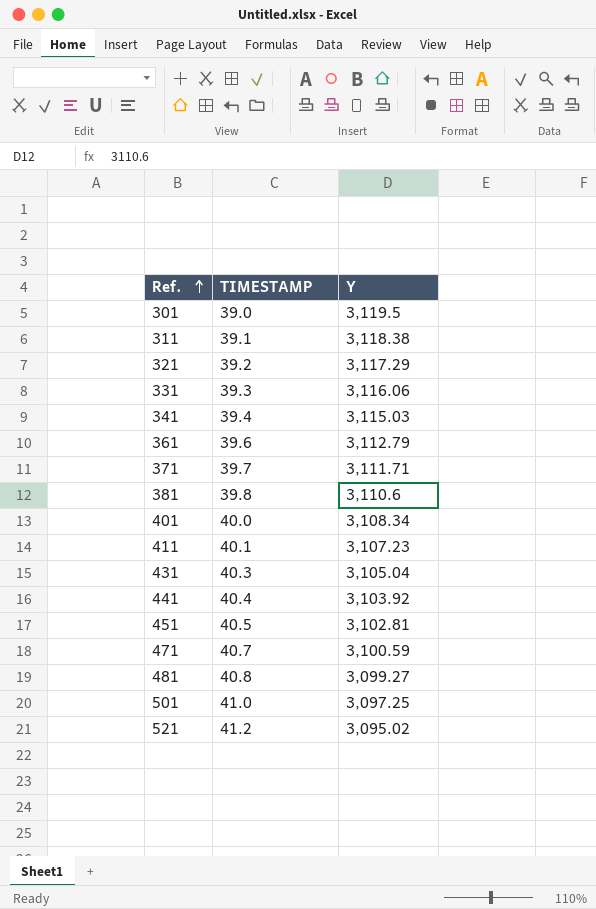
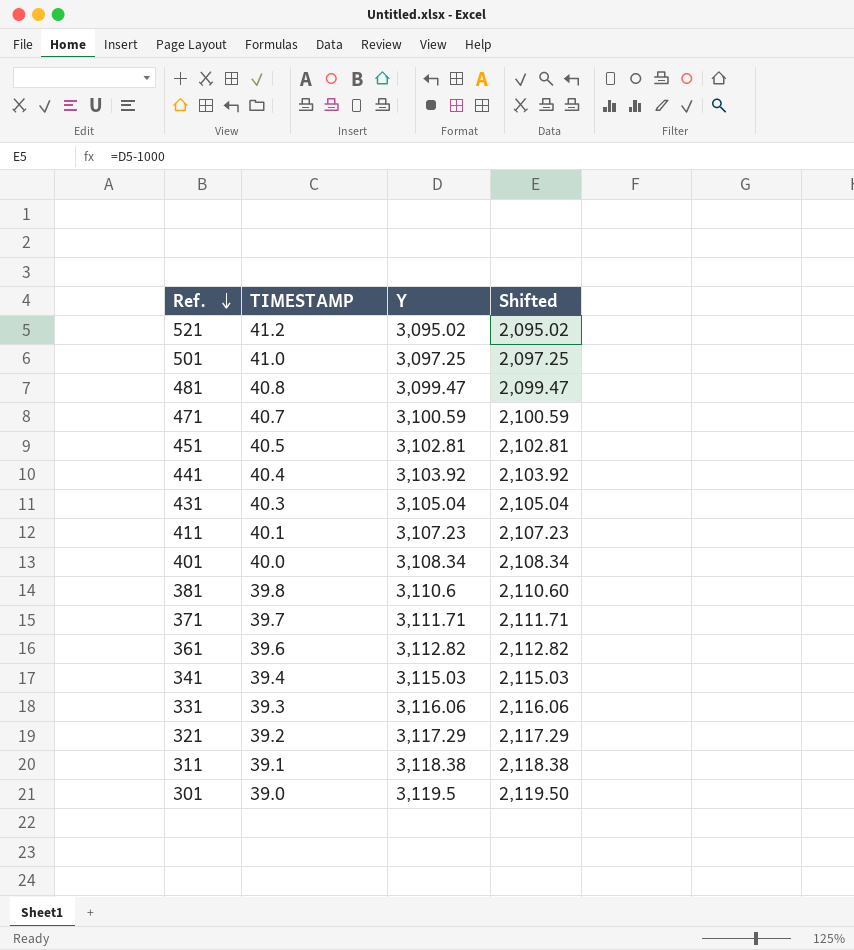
row order: Ref. ascending -> Ref. descending
column Shifted | formula: none -> [Y] - 1000
481 | Y: 3,099.27 -> 3,099.47
361 | Y: 3,112.79 -> 3,112.82

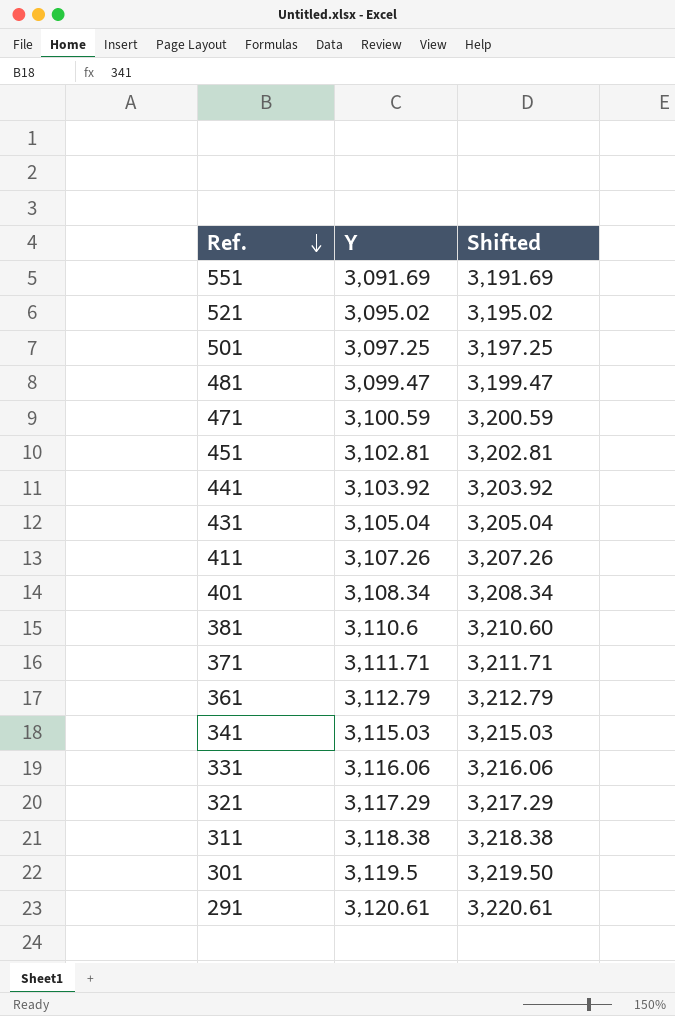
column TIMESTAMP | position: 2 -> none
column Shifted | formula: [Y] - 1000 -> [Y] + 100
row 551: none -> 3,091.69 | 3,191.69
411 | Y: 3,107.23 -> 3,107.26
361 | Y: 3,112.82 -> 3,112.79
row 291: none -> 3,120.61 | 3,220.61

